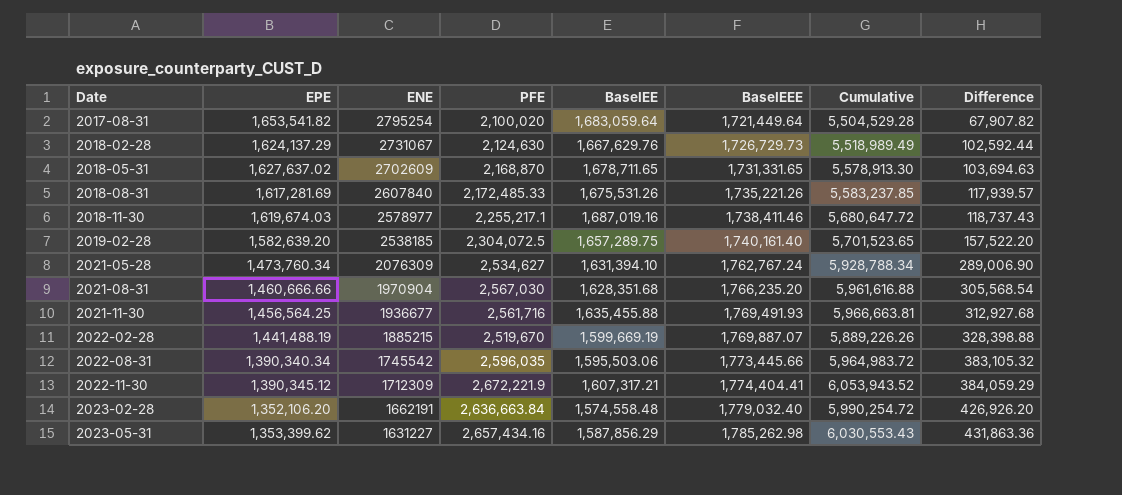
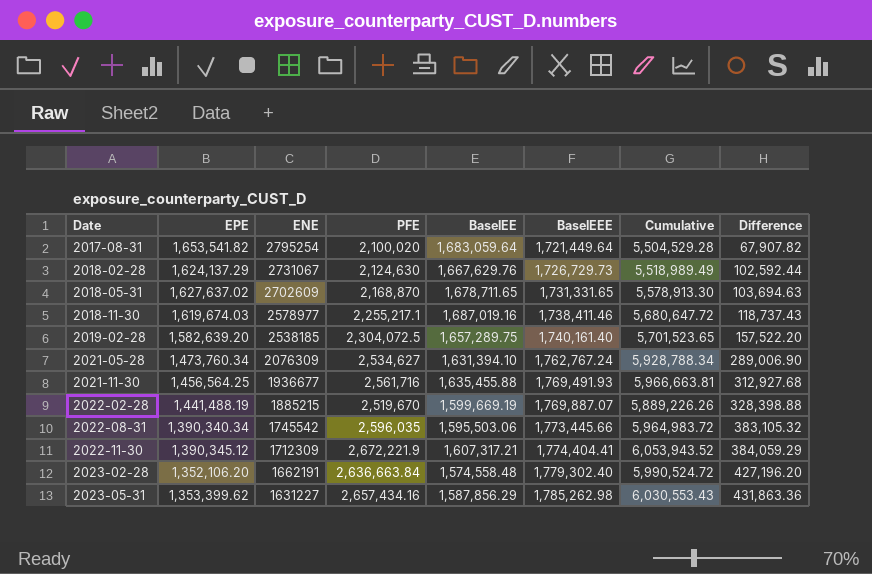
row 2018-08-31: 1,617,281.69 | 2607840 | 2,172,485.33 | 1,675,531.26 | 1,735,221.26 | 5,583,237.85 | 117,939.57 -> none
row 2021-08-31: 1,460,666.66 | 1970904 | 2,567,030 | 1,628,351.68 | 1,766,235.20 | 5,961,616.88 | 305,568.54 -> none
2023-02-28 | BaselEEE: 1,779,032.40 -> 1,779,302.40
2023-02-28 | Cumulative: 5,990,254.72 -> 5,990,524.72
2023-02-28 | Difference: 426,926.20 -> 427,196.20

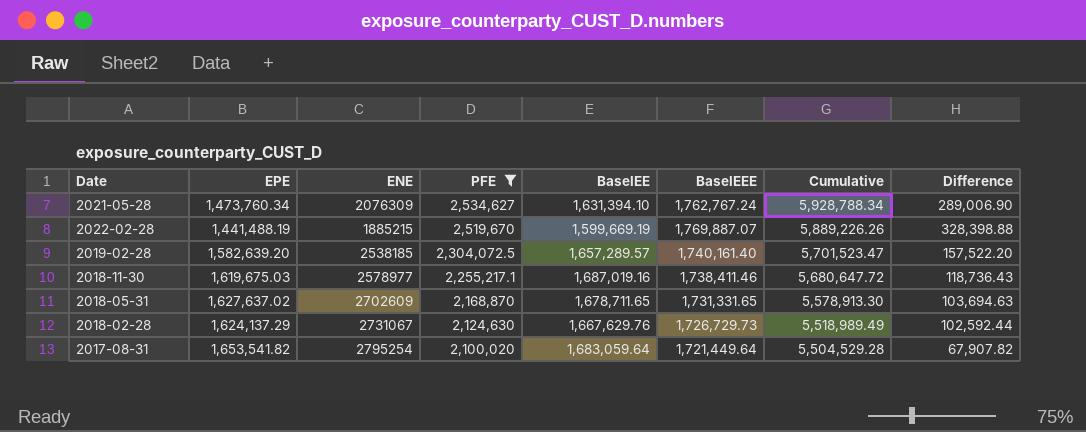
filter: none -> PFE <= 2,534,627
row order: Date ascending -> PFE descending
2019-02-28 | BaselEE: 1,657,289.75 -> 1,657,289.57
2019-02-28 | Cumulative: 5,701,523.65 -> 5,701,523.47
2018-11-30 | EPE: 1,619,674.03 -> 1,619,675.03
2018-11-30 | Difference: 118,737.43 -> 118,736.43

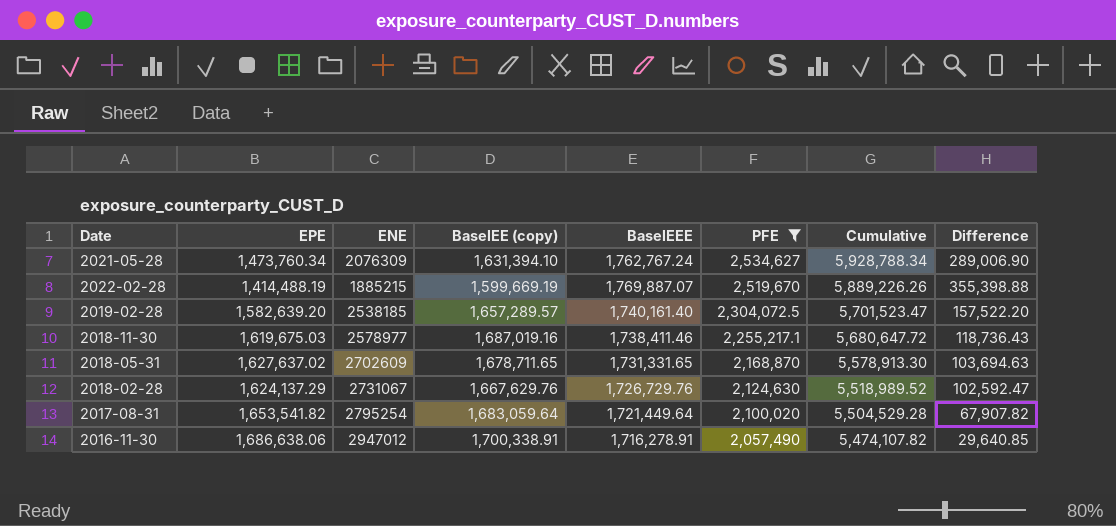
column name: BaselEE -> BaselEE (copy)
column PFE | position: 4 -> 6
2022-02-28 | EPE: 1,441,488.19 -> 1,414,488.19
2022-02-28 | Difference: 328,398.88 -> 355,398.88
2018-02-28 | BaselEEE: 1,726,729.73 -> 1,726,729.76
2018-02-28 | Cumulative: 5,518,989.49 -> 5,518,989.52
2018-02-28 | Difference: 102,592.44 -> 102,592.47
row 2016-11-30: none -> 1,686,638.06 | 2947012 | 1,700,338.91 | 1,716,278.91 | 2,057,490 | 5,474,107.82 | 29,640.85

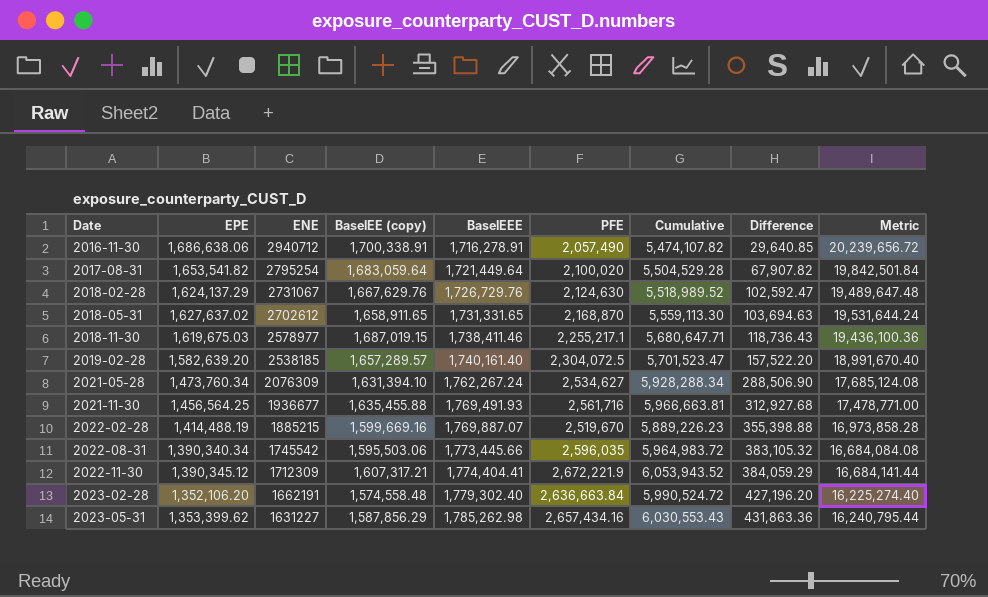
filter: PFE <= 2,534,627 -> none
row order: PFE descending -> Date ascending
column Metric | formula: none -> [EPE] * 12
2016-11-30 | ENE: 2947012 -> 2940712
2018-05-31 | ENE: 2702609 -> 2702612
2018-05-31 | BaselEE (copy): 1,678,711.65 -> 1,658,911.65
2018-05-31 | Cumulative: 5,578,913.30 -> 5,559,113.30
2018-11-30 | BaselEE (copy): 1,687,019.16 -> 1,687,019.15
2018-11-30 | Cumulative: 5,680,647.72 -> 5,680,647.71
2021-05-28 | BaselEEE: 1,762,767.24 -> 1,762,267.24
2021-05-28 | Cumulative: 5,928,788.34 -> 5,928,288.34
2021-05-28 | Difference: 289,006.90 -> 288,506.90
2022-02-28 | BaselEE (copy): 1,599,669.19 -> 1,599,669.16
2022-02-28 | Cumulative: 5,889,226.26 -> 5,889,226.23

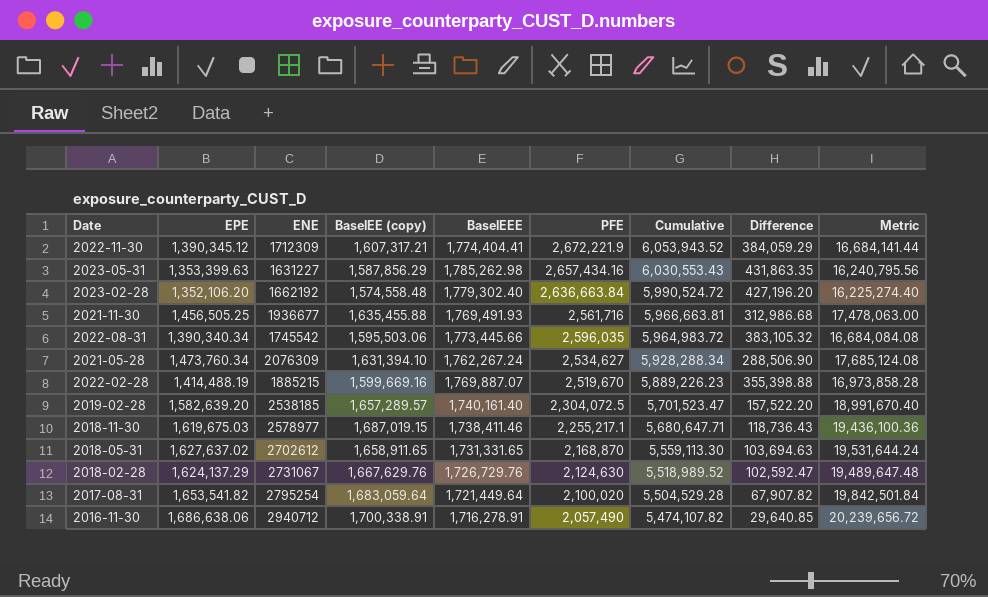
row order: Date ascending -> Cumulative descending
2023-05-31 | EPE: 1,353,399.62 -> 1,353,399.63
2023-05-31 | Difference: 431,863.36 -> 431,863.35
2023-05-31 | Metric: 16,240,795.44 -> 16,240,795.56
2023-02-28 | ENE: 1662191 -> 1662192
2021-11-30 | EPE: 1,456,564.25 -> 1,456,505.25
2021-11-30 | Difference: 312,927.68 -> 312,986.68
2021-11-30 | Metric: 17,478,771.00 -> 17,478,063.00

